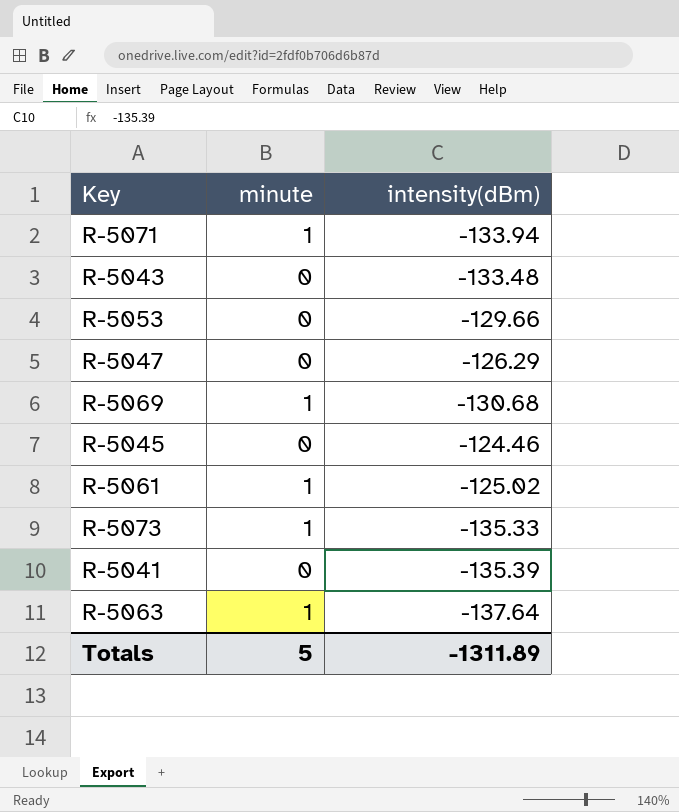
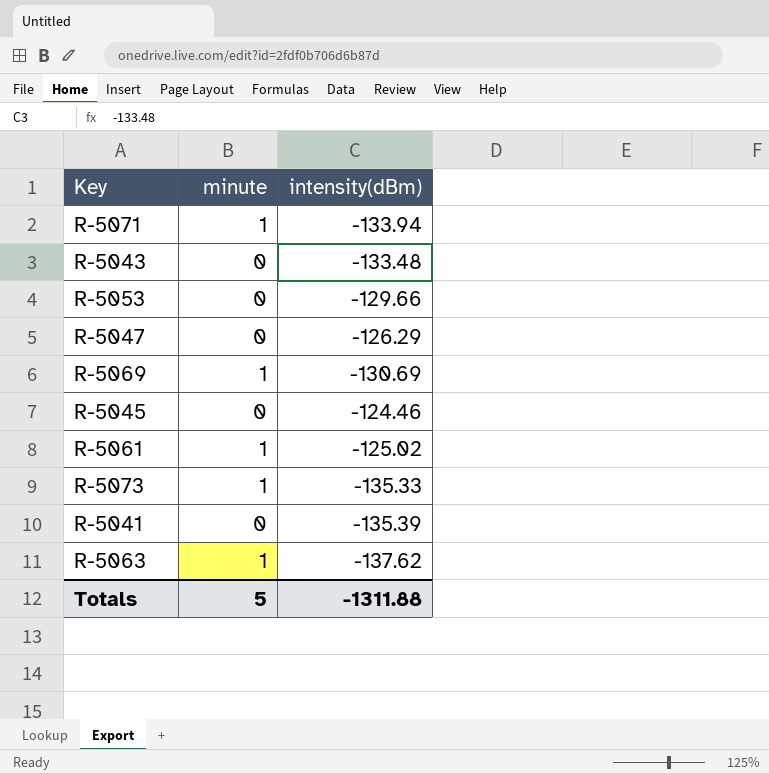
R-5069 | intensity(dBm): -130.68 -> -130.69
R-5063 | intensity(dBm): -137.64 -> -137.62
Totals | intensity(dBm): -1311.89 -> -1311.88

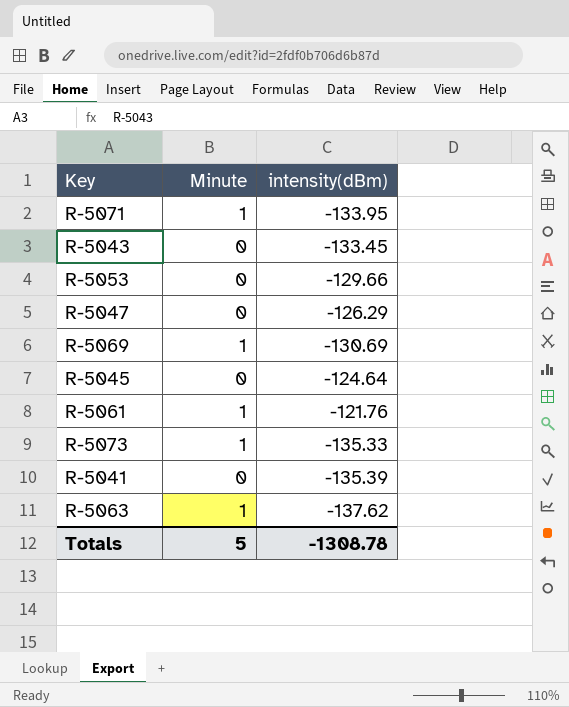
column name: minute -> Minute
R-5071 | intensity(dBm): -133.94 -> -133.95
R-5043 | intensity(dBm): -133.48 -> -133.45
R-5045 | intensity(dBm): -124.46 -> -124.64
R-5061 | intensity(dBm): -125.02 -> -121.76
Totals | intensity(dBm): -1311.88 -> -1308.78

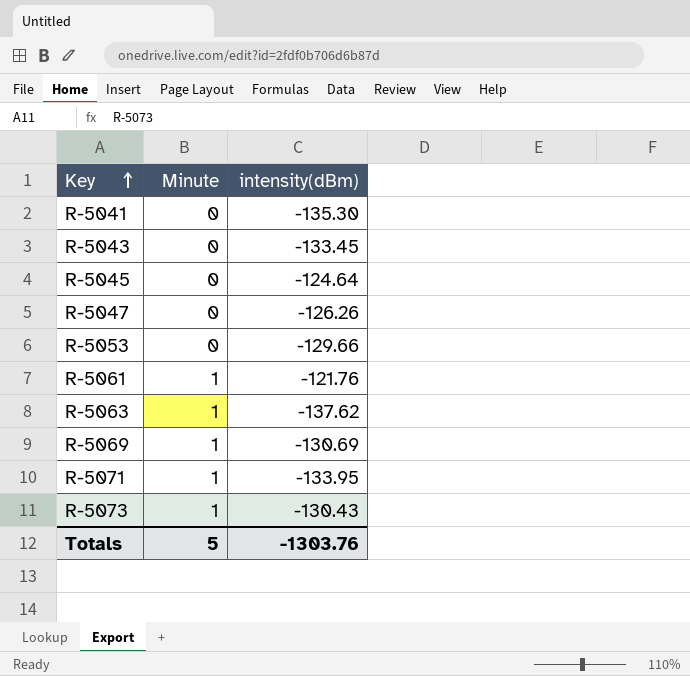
row order: none -> Key ascending
R-5041 | intensity(dBm): -135.39 -> -135.30
R-5047 | intensity(dBm): -126.29 -> -126.26
R-5073 | intensity(dBm): -135.33 -> -130.43
Totals | intensity(dBm): -1308.78 -> -1303.76

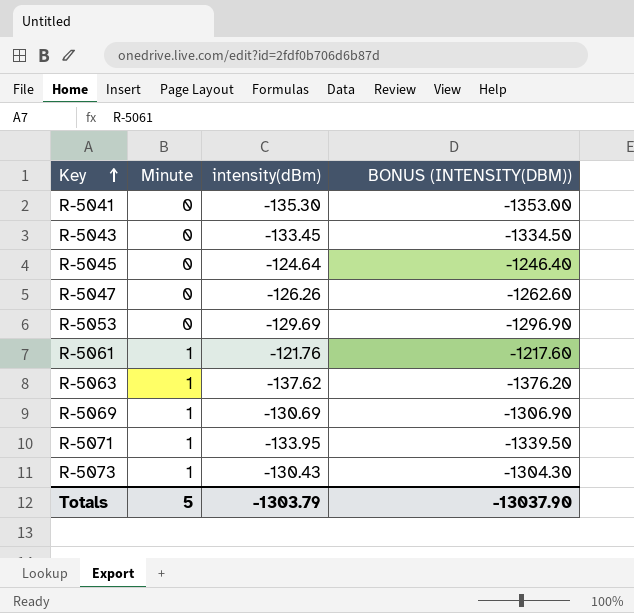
column BONUS (INTENSITY(DBM)) | formula: none -> [intensity(dBm)] * 10
R-5053 | intensity(dBm): -129.66 -> -129.69
Totals | intensity(dBm): -1303.76 -> -1303.79

